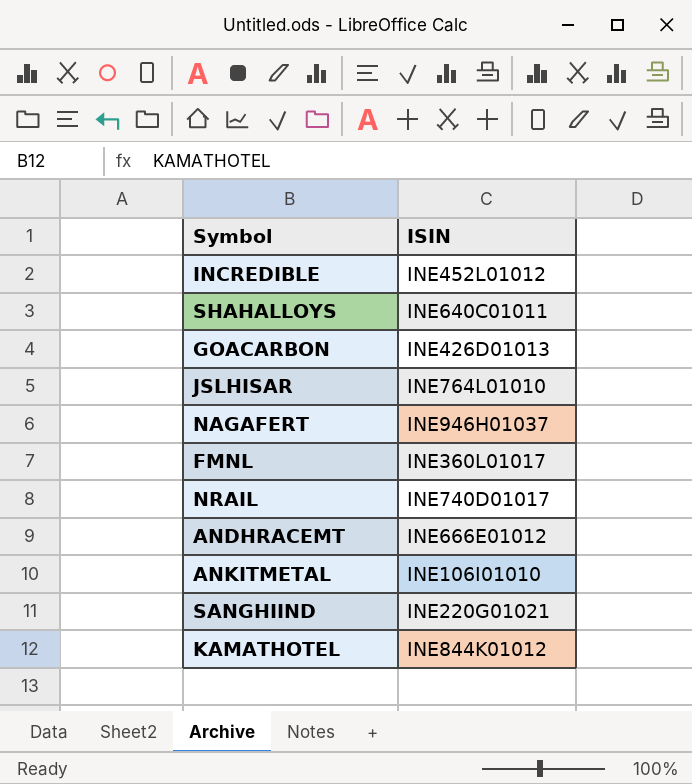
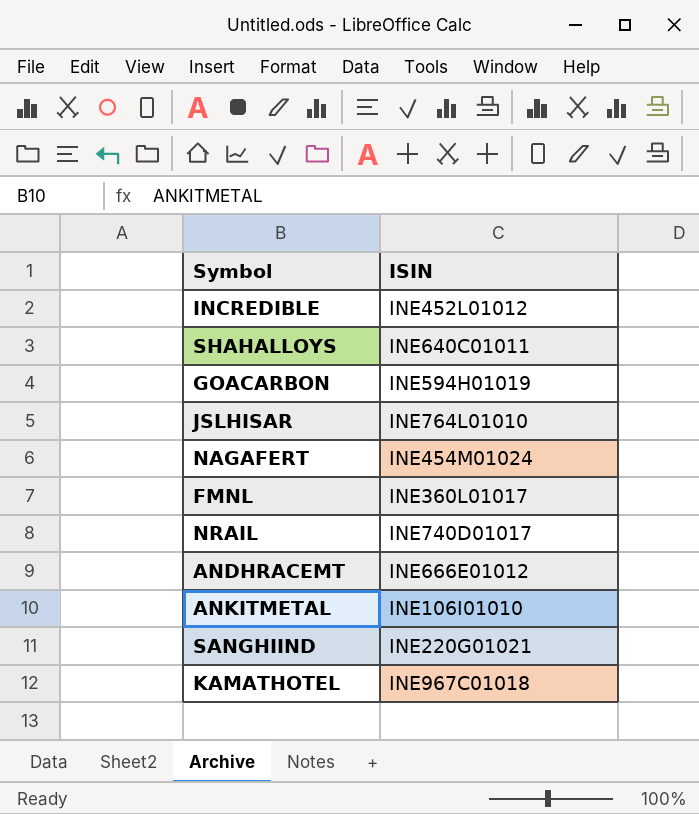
GOACARBON | ISIN: INE426D01013 -> INE594H01019
NAGAFERT | ISIN: INE946H01037 -> INE454M01024
KAMATHOTEL | ISIN: INE844K01012 -> INE967C01018

